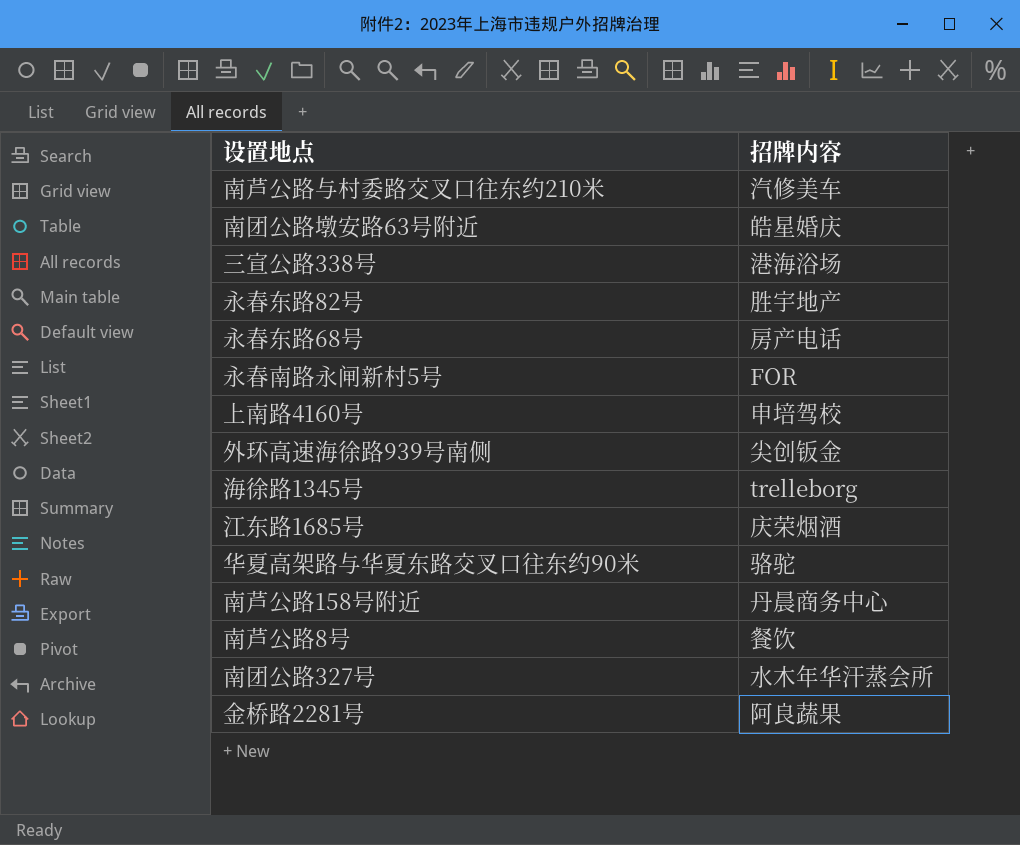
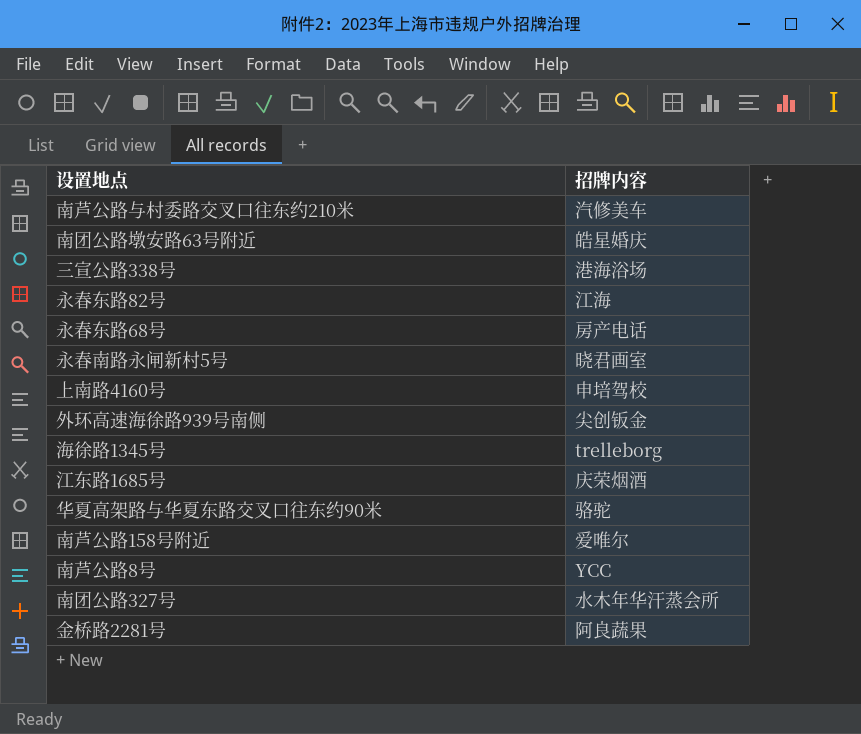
永春东路82号 | 招牌内容: 胜宇地产 -> 江海
永春南路永闸新村5号 | 招牌内容: FOR -> 晓君画室
南芦公路158号附近 | 招牌内容: 丹晨商务中心 -> 爱唯尔
南芦公路8号 | 招牌内容: 餐饮 -> YCC

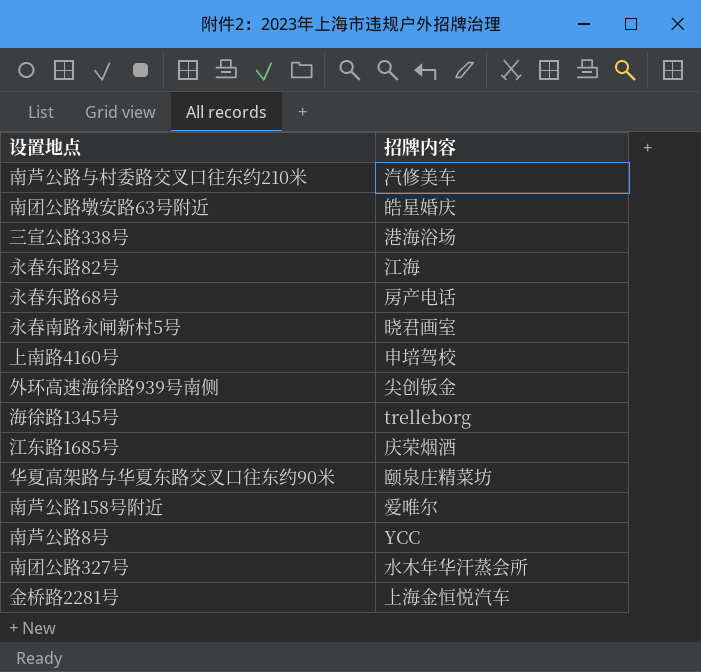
华夏高架路与华夏东路交叉口往东约90米 | 招牌内容: 骆驼 -> 颐泉庄精菜坊
金桥路2281号 | 招牌内容: 阿良蔬果 -> 上海金恒悦汽车

